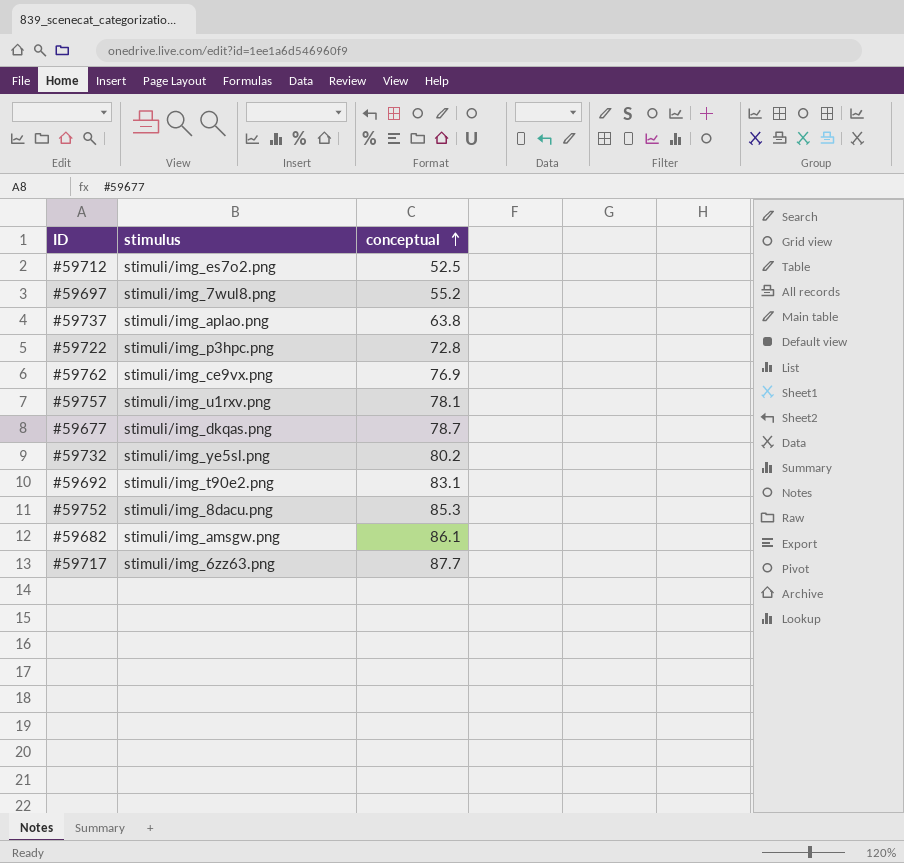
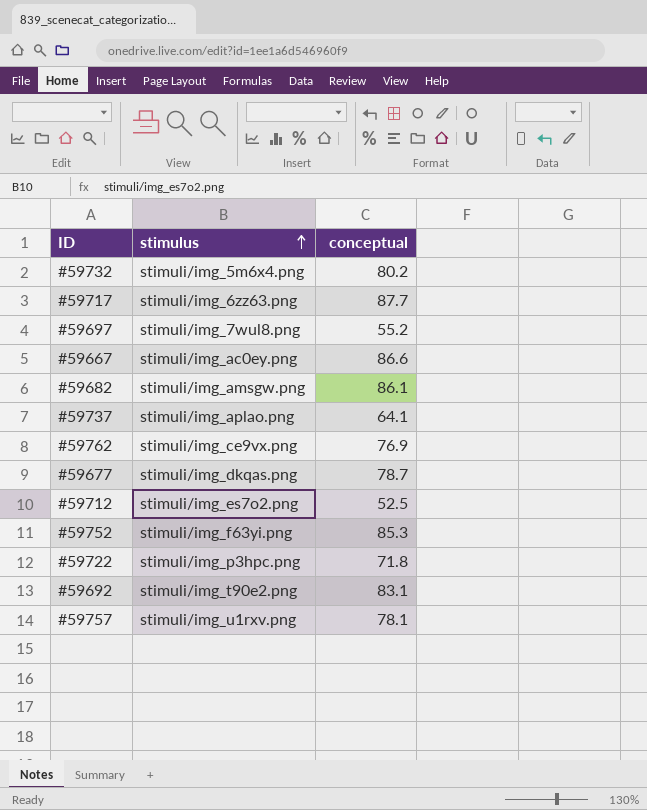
row order: conceptual ascending -> stimulus ascending
#59732 | stimulus: stimuli/img_ye5sl.png -> stimuli/img_5m6x4.png
row #59667: none -> stimuli/img_ac0ey.png | 86.6
#59737 | conceptual: 63.8 -> 64.1
#59752 | stimulus: stimuli/img_8dacu.png -> stimuli/img_f63yi.png
#59722 | conceptual: 72.8 -> 71.8

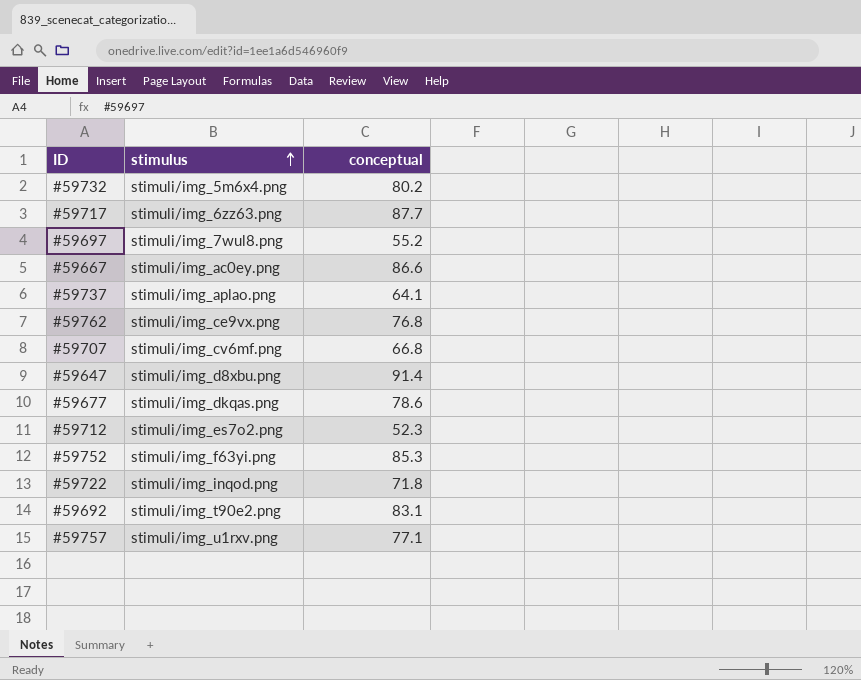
row #59682: stimuli/img_amsgw.png | 86.1 -> none
#59762 | conceptual: 76.9 -> 76.8
row #59707: none -> stimuli/img_cv6mf.png | 66.8
row #59647: none -> stimuli/img_d8xbu.png | 91.4
#59677 | conceptual: 78.7 -> 78.6
#59712 | conceptual: 52.5 -> 52.3
#59722 | stimulus: stimuli/img_p3hpc.png -> stimuli/img_inqod.png
#59757 | conceptual: 78.1 -> 77.1

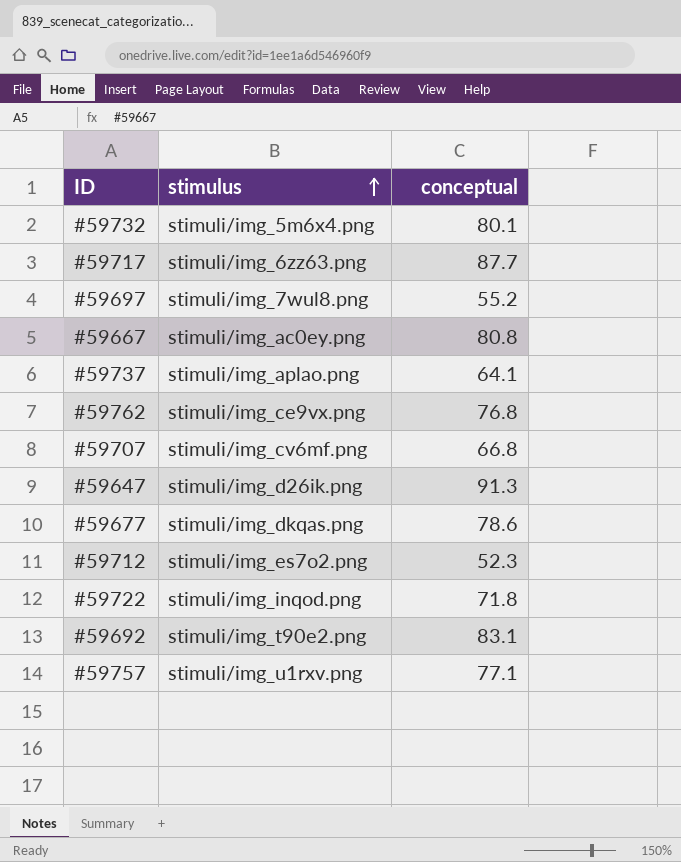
row #59752: stimuli/img_f63yi.png | 85.3 -> none
#59732 | conceptual: 80.2 -> 80.1
#59667 | conceptual: 86.6 -> 80.8
#59647 | stimulus: stimuli/img_d8xbu.png -> stimuli/img_d26ik.png
#59647 | conceptual: 91.4 -> 91.3

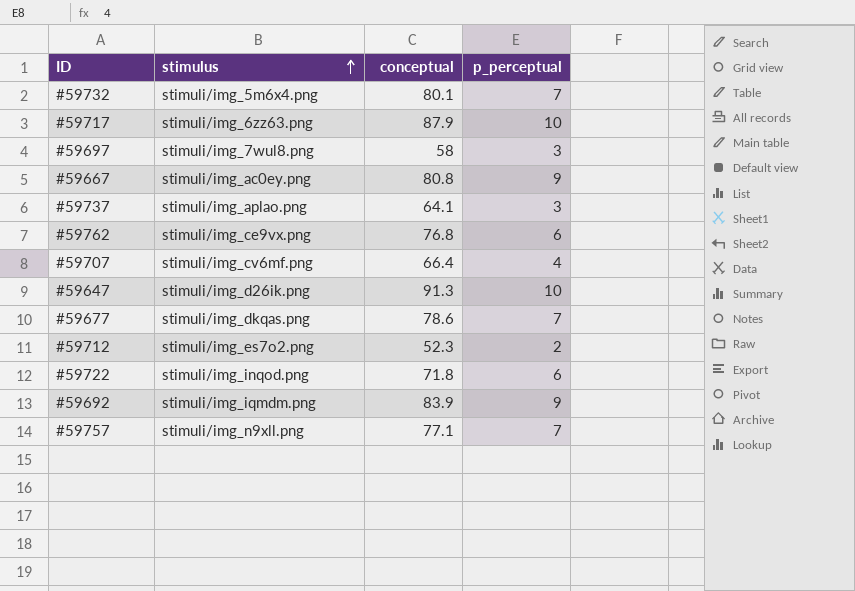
column p_perceptual | position: none -> 4
#59717 | conceptual: 87.7 -> 87.9
#59697 | conceptual: 55.2 -> 58
#59707 | conceptual: 66.8 -> 66.4
#59692 | stimulus: stimuli/img_t90e2.png -> stimuli/img_iqmdm.png
#59692 | conceptual: 83.1 -> 83.9
#59757 | stimulus: stimuli/img_u1rxv.png -> stimuli/img_n9xll.png

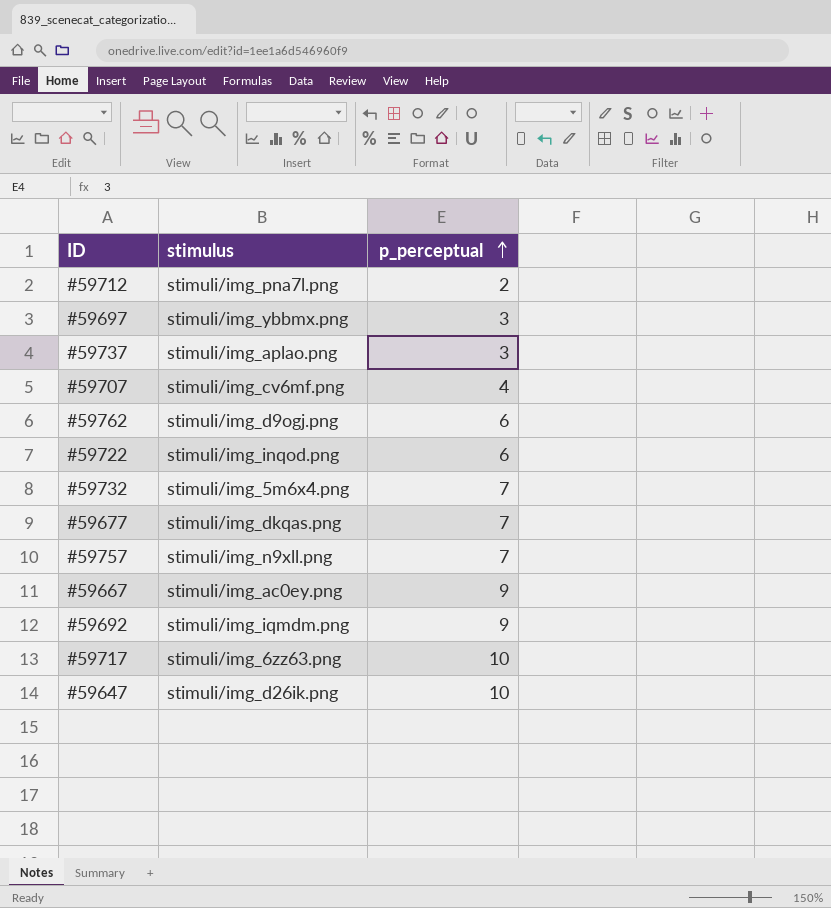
row order: stimulus ascending -> p_perceptual ascending
column conceptual | position: 3 -> none
#59712 | stimulus: stimuli/img_es7o2.png -> stimuli/img_pna7l.png
#59697 | stimulus: stimuli/img_7wul8.png -> stimuli/img_ybbmx.png
#59762 | stimulus: stimuli/img_ce9vx.png -> stimuli/img_d9ogj.png

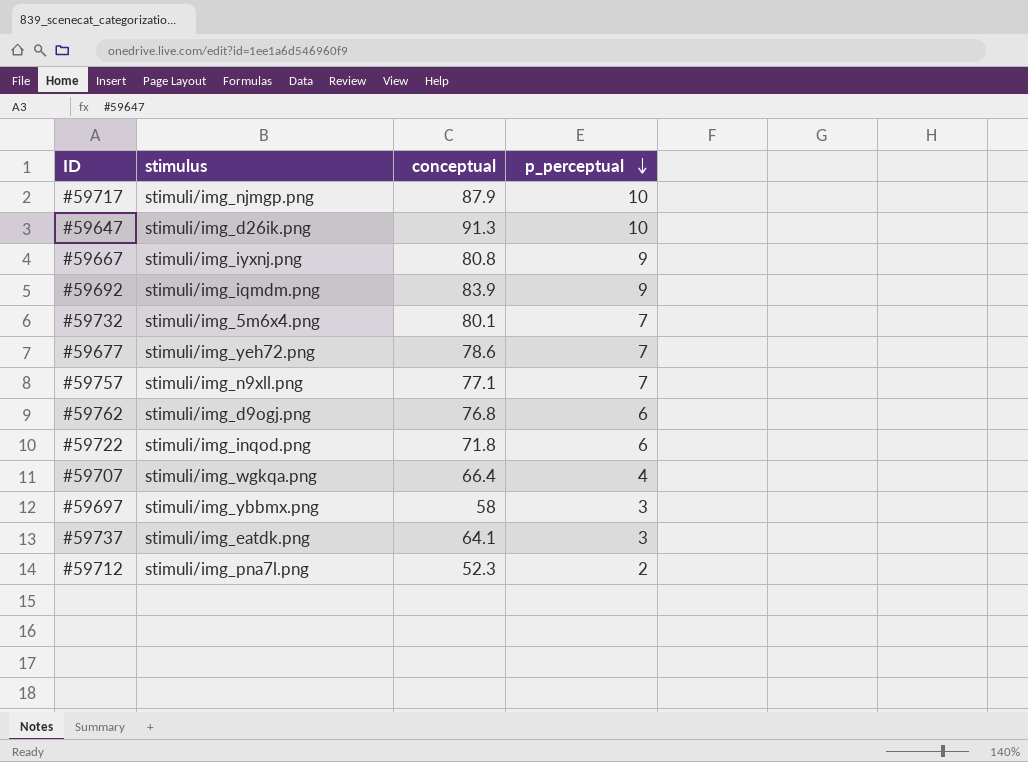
row order: p_perceptual ascending -> p_perceptual descending
column conceptual | position: none -> 3
#59717 | stimulus: stimuli/img_6zz63.png -> stimuli/img_njmgp.png
#59667 | stimulus: stimuli/img_ac0ey.png -> stimuli/img_iyxnj.png
#59677 | stimulus: stimuli/img_dkqas.png -> stimuli/img_yeh72.png
#59707 | stimulus: stimuli/img_cv6mf.png -> stimuli/img_wgkqa.png
#59737 | stimulus: stimuli/img_aplao.png -> stimuli/img_eatdk.png

